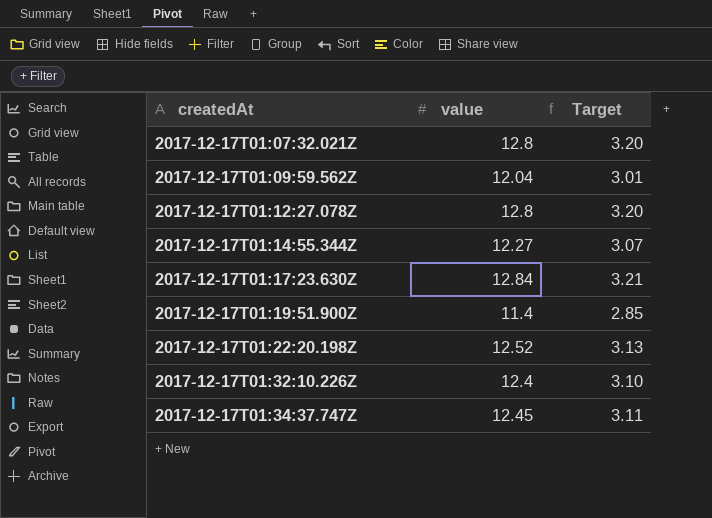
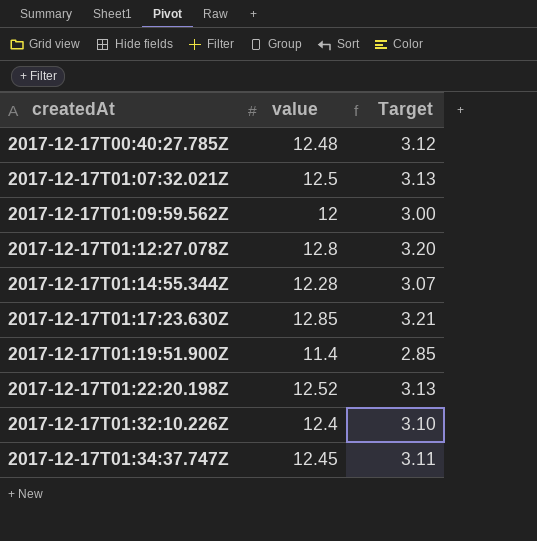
row 2017-12-17T00:40:27.785Z: none -> 12.48 | 3.12
2017-12-17T01:07:32.021Z | value: 12.8 -> 12.5
2017-12-17T01:07:32.021Z | Target: 3.20 -> 3.13
2017-12-17T01:09:59.562Z | value: 12.04 -> 12
2017-12-17T01:09:59.562Z | Target: 3.01 -> 3.00
2017-12-17T01:14:55.344Z | value: 12.27 -> 12.28
2017-12-17T01:17:23.630Z | value: 12.84 -> 12.85

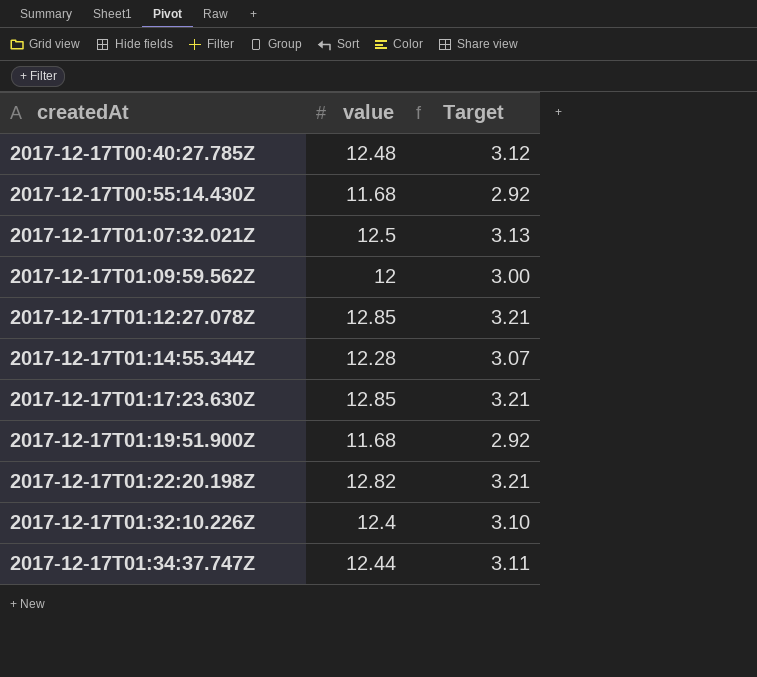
row 2017-12-17T00:55:14.430Z: none -> 11.68 | 2.92
2017-12-17T01:12:27.078Z | value: 12.8 -> 12.85
2017-12-17T01:12:27.078Z | Target: 3.20 -> 3.21
2017-12-17T01:19:51.900Z | value: 11.4 -> 11.68
2017-12-17T01:19:51.900Z | Target: 2.85 -> 2.92
2017-12-17T01:22:20.198Z | value: 12.52 -> 12.82
2017-12-17T01:22:20.198Z | Target: 3.13 -> 3.21
2017-12-17T01:34:37.747Z | value: 12.45 -> 12.44

